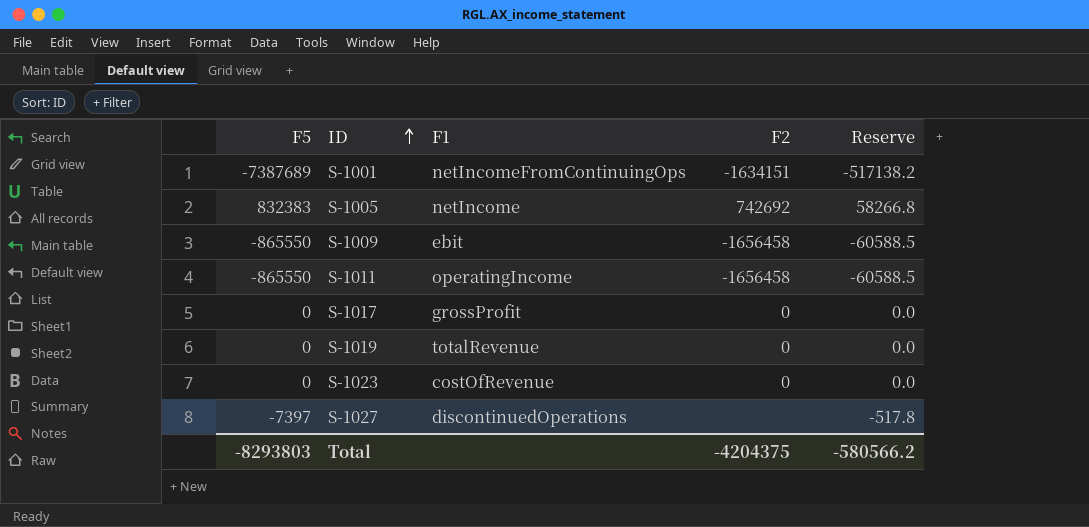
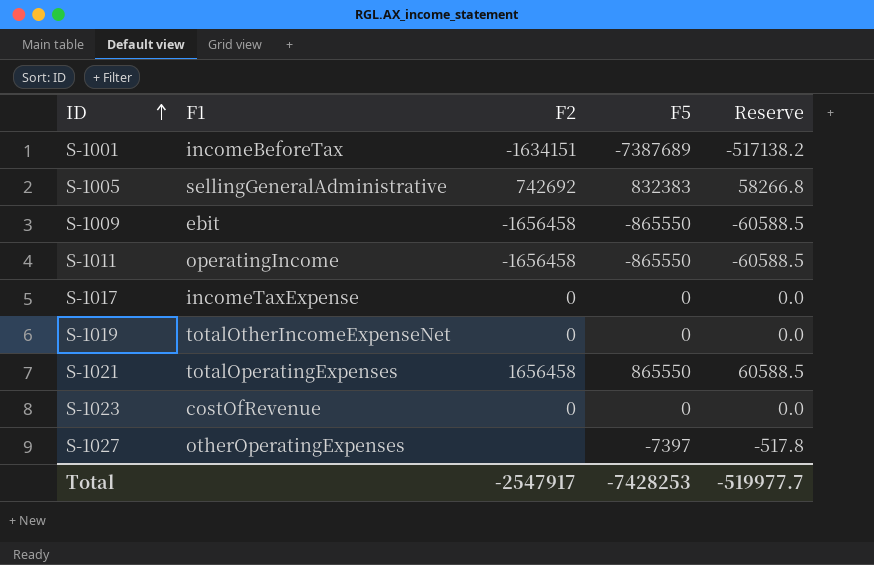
column F5 | position: 1 -> 4
S-1001 | F1: netIncomeFromContinuingOps -> incomeBeforeTax
S-1005 | F1: netIncome -> sellingGeneralAdministrative
S-1017 | F1: grossProfit -> incomeTaxExpense
S-1019 | F1: totalRevenue -> totalOtherIncomeExpenseNet
row S-1021: none -> totalOperatingExpenses | 1656458 | 865550 | 60588.5
S-1027 | F1: discontinuedOperations -> otherOperatingExpenses
Total | F2: -4204375 -> -2547917
Total | F5: -8293803 -> -7428253
Total | Reserve: -580566.2 -> -519977.7

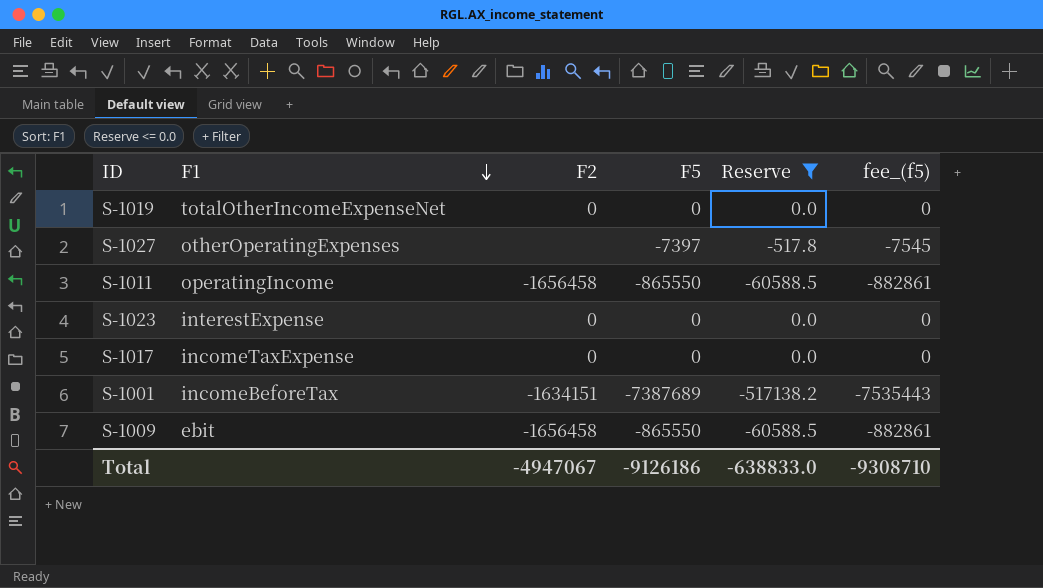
filter: none -> Reserve <= 0.0
row order: ID ascending -> F1 descending
column fee_(f5) | formula: none -> [F5] * 1.02
S-1023 | F1: costOfRevenue -> interestExpense
Total | F2: -2547917 -> -4947067
Total | F5: -7428253 -> -9126186
Total | Reserve: -519977.7 -> -638833.0

